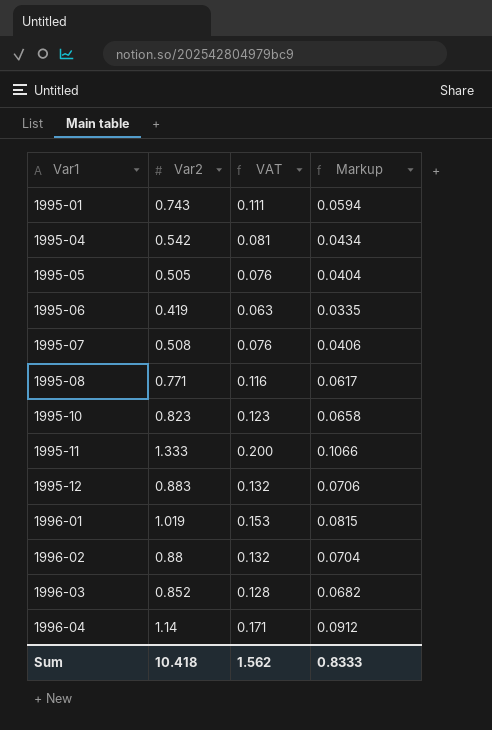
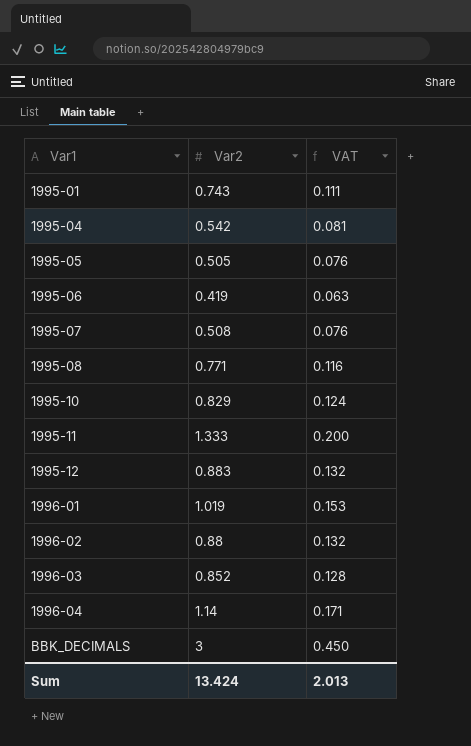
column Markup | formula: [Var2] * 0.08 -> none
1995-10 | Var2: 0.823 -> 0.829
1995-10 | VAT: 0.123 -> 0.124
row BBK_DECIMALS: none -> 3 | 0.450
Sum | Var2: 10.418 -> 13.424
Sum | VAT: 1.562 -> 2.013

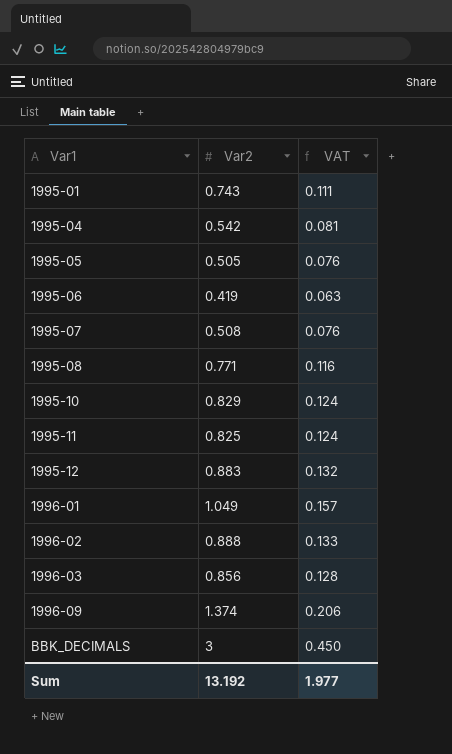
row 1996-04: 1.14 | 0.171 -> none
1995-11 | Var2: 1.333 -> 0.825
1995-11 | VAT: 0.200 -> 0.124
1996-01 | Var2: 1.019 -> 1.049
1996-01 | VAT: 0.153 -> 0.157
1996-02 | Var2: 0.88 -> 0.888
1996-02 | VAT: 0.132 -> 0.133
1996-03 | Var2: 0.852 -> 0.856
row 1996-09: none -> 1.374 | 0.206
Sum | Var2: 13.424 -> 13.192
Sum | VAT: 2.013 -> 1.977

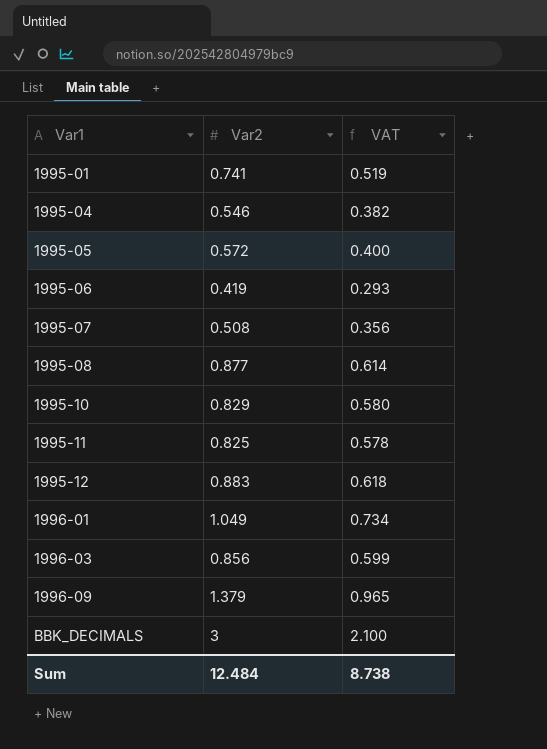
column VAT | formula: [Var2] * 0.15 -> [Var2] * 0.7
row 1996-02: 0.888 | 0.133 -> none
1995-01 | Var2: 0.743 -> 0.741
1995-04 | Var2: 0.542 -> 0.546
1995-05 | Var2: 0.505 -> 0.572
1995-08 | Var2: 0.771 -> 0.877
1996-09 | Var2: 1.374 -> 1.379
Sum | Var2: 13.192 -> 12.484
Sum | VAT: 1.977 -> 8.738

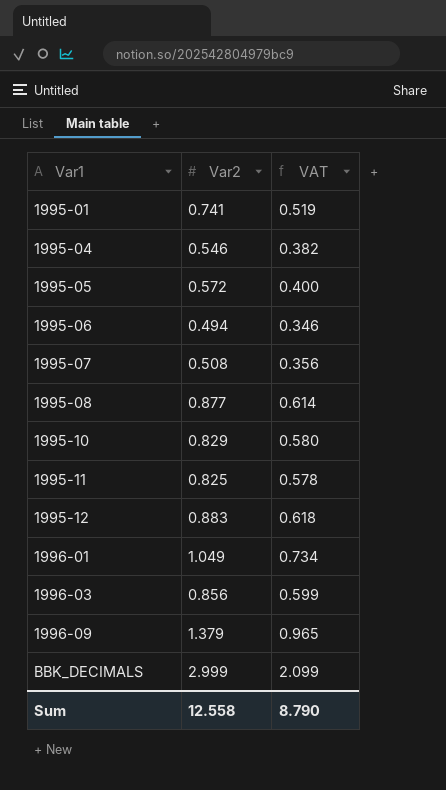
1995-06 | Var2: 0.419 -> 0.494
1995-06 | VAT: 0.293 -> 0.346
BBK_DECIMALS | Var2: 3 -> 2.999
BBK_DECIMALS | VAT: 2.100 -> 2.099
Sum | Var2: 12.484 -> 12.558
Sum | VAT: 8.738 -> 8.790

